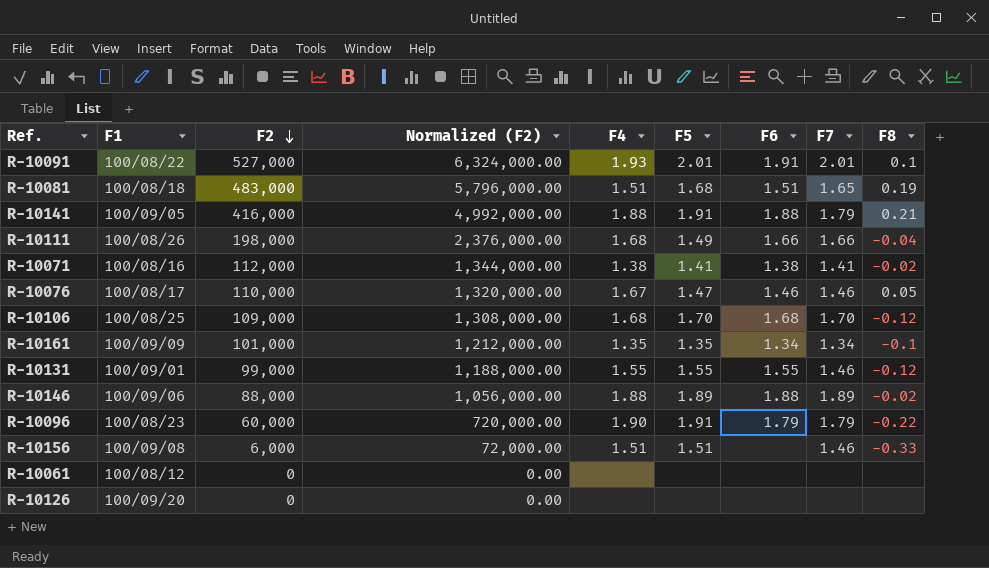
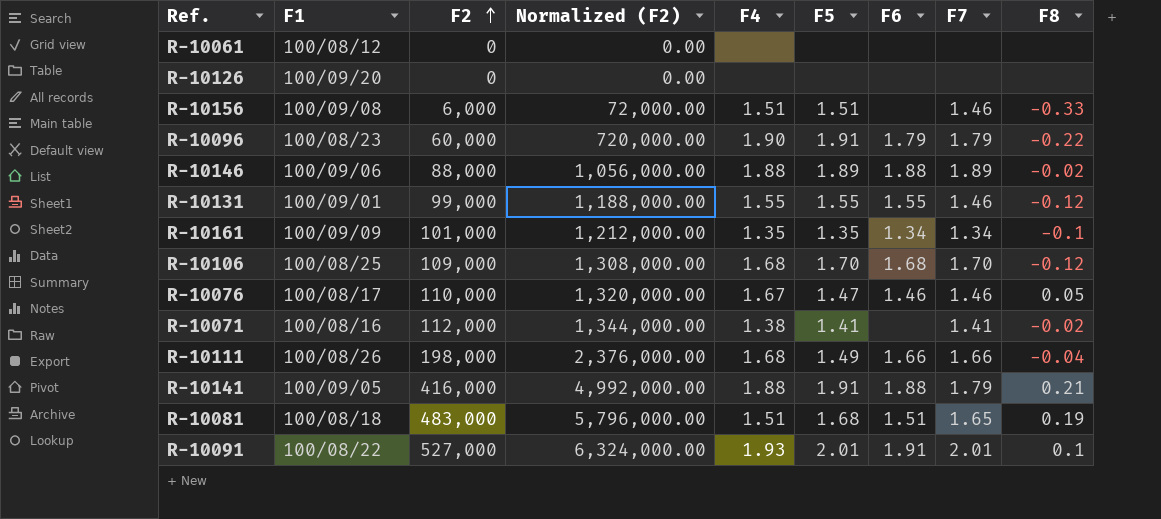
row order: F2 descending -> F2 ascending
R-10071 | F6: 1.38 -> none

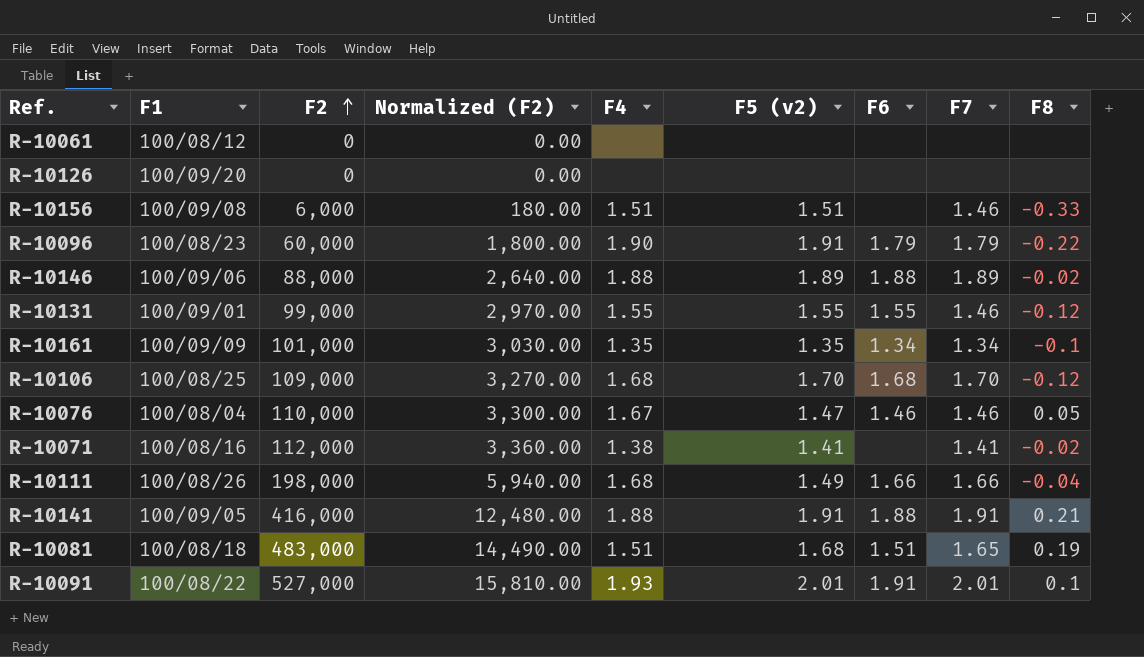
column Normalized (F2) | formula: [F2] * 12 -> [F2] * 0.03
column name: F5 -> F5 (v2)
R-10076 | F1: 100/08/17 -> 100/08/04
R-10141 | F7: 1.79 -> 1.91

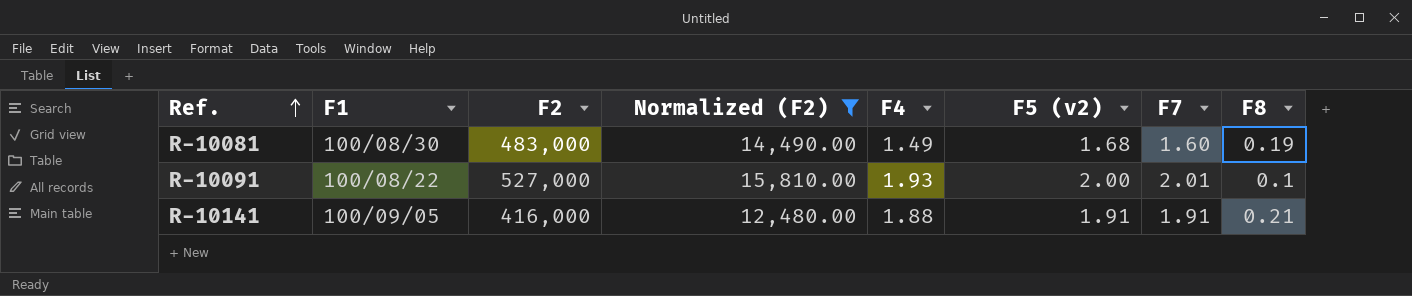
filter: none -> Normalized (F2) >= 12,480.00
row order: F2 ascending -> Ref. ascending
column F6 | position: 7 -> none
R-10081 | F1: 100/08/18 -> 100/08/30
R-10081 | F4: 1.51 -> 1.49
R-10081 | F7: 1.65 -> 1.60
R-10091 | F5 (v2): 2.01 -> 2.00

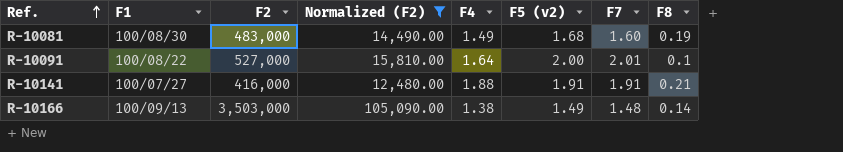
R-10091 | F4: 1.93 -> 1.64
R-10141 | F1: 100/09/05 -> 100/07/27
row R-10166: none -> 100/09/13 | 3,503,000 | 105,090.00 | 1.38 | 1.49 | 1.48 | 0.14

